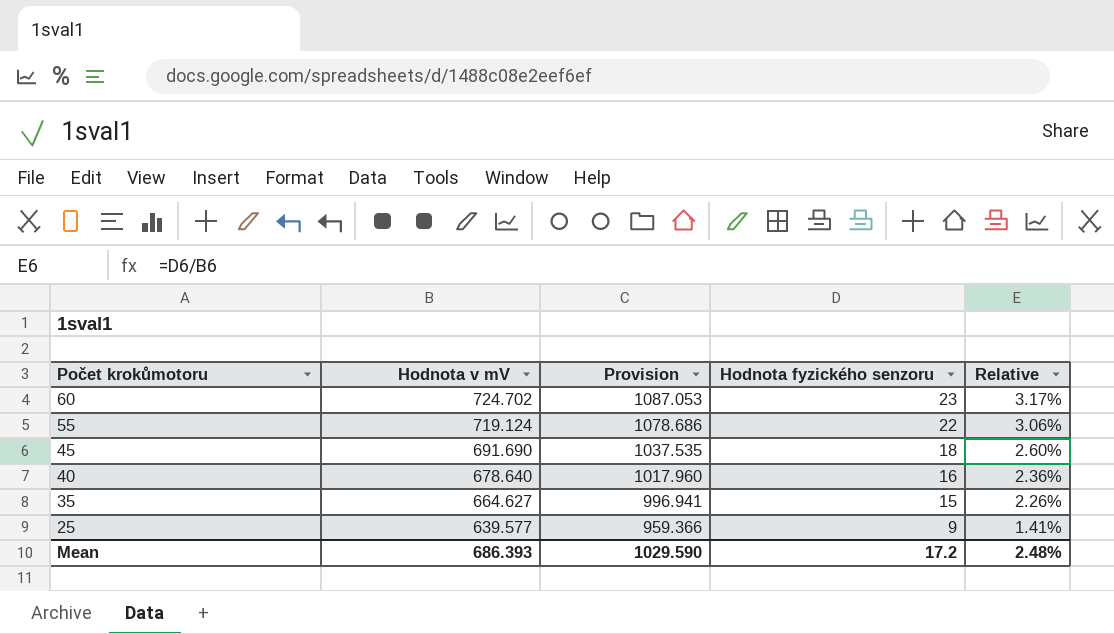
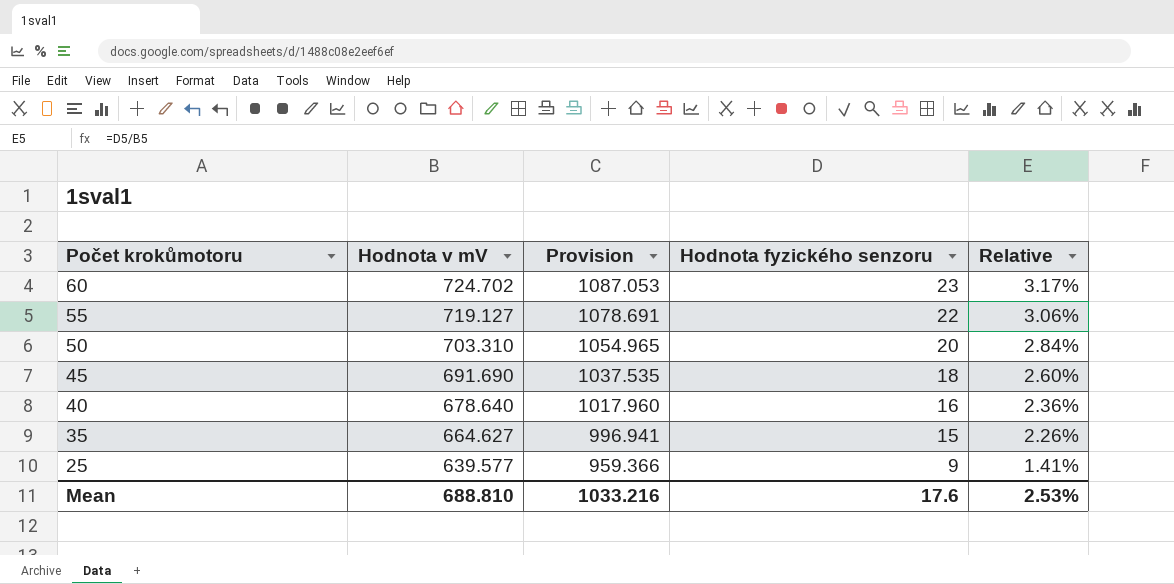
55 | Hodnota v mV: 719.124 -> 719.127
55 | Provision: 1078.686 -> 1078.691
row 50: none -> 703.310 | 1054.965 | 20 | 2.84%
Mean | Hodnota v mV: 686.393 -> 688.810
Mean | Provision: 1029.590 -> 1033.216
Mean | Hodnota fyzického senzoru: 17.2 -> 17.6
Mean | Relative: 2.48% -> 2.53%

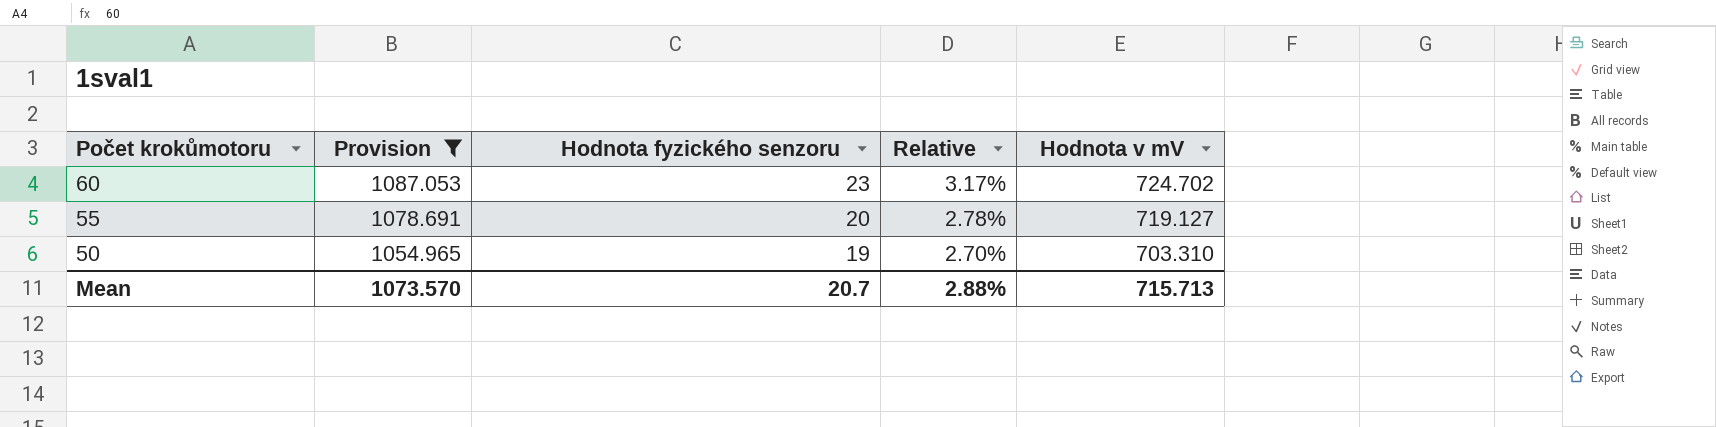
filter: none -> Provision >= 1054.965
column Hodnota v mV | position: 2 -> 5
55 | Hodnota fyzického senzoru: 22 -> 20
55 | Relative: 3.06% -> 2.78%
50 | Hodnota fyzického senzoru: 20 -> 19
50 | Relative: 2.84% -> 2.70%
Mean | Provision: 1033.216 -> 1073.570
Mean | Hodnota fyzického senzoru: 17.6 -> 20.7
Mean | Relative: 2.53% -> 2.88%
Mean | Hodnota v mV: 688.810 -> 715.713

